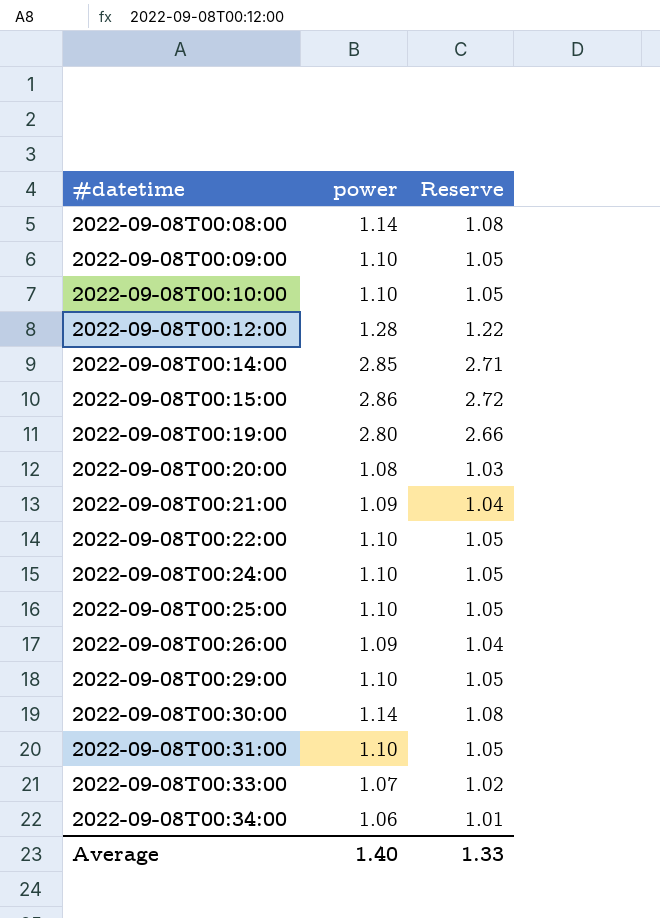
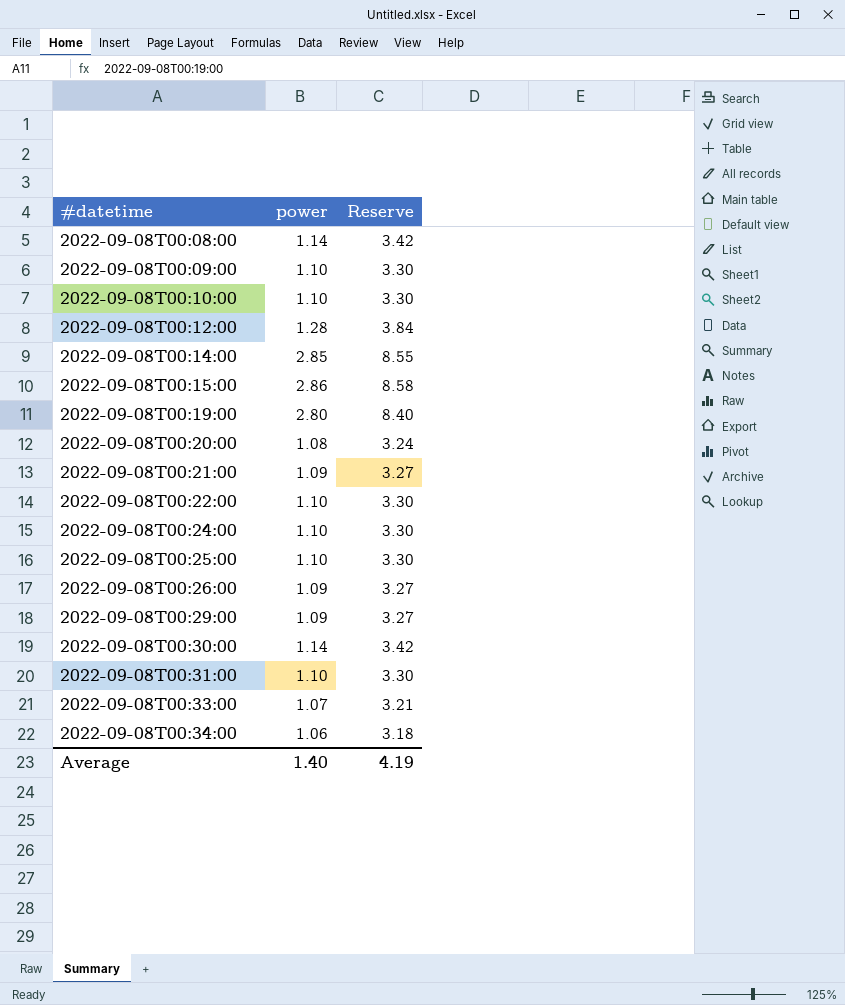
column Reserve | formula: [power] * 0.95 -> [power] * 3
2022-09-08T00:29:00 | power: 1.10 -> 1.09
Average | Reserve: 1.33 -> 4.19

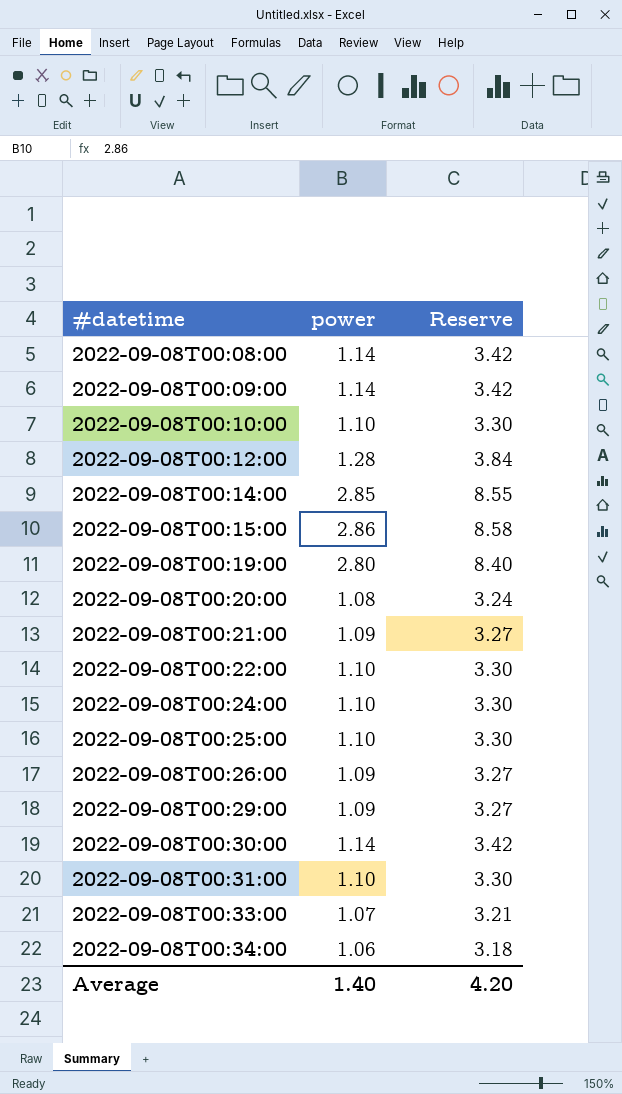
2022-09-08T00:09:00 | power: 1.10 -> 1.14
2022-09-08T00:09:00 | Reserve: 3.30 -> 3.42
Average | Reserve: 4.19 -> 4.20

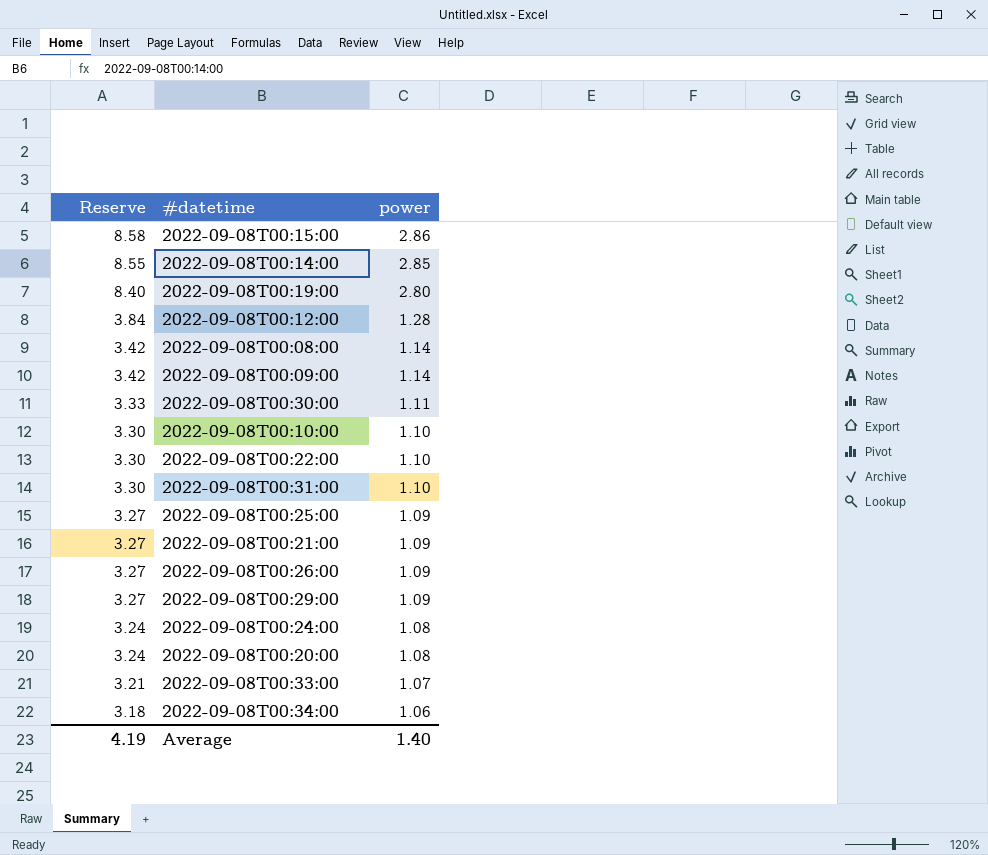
row order: #datetime ascending -> Reserve descending
column Reserve | position: 3 -> 1
2022-09-08T00:30:00 | Reserve: 3.42 -> 3.33
2022-09-08T00:30:00 | power: 1.14 -> 1.11
2022-09-08T00:25:00 | Reserve: 3.30 -> 3.27
2022-09-08T00:25:00 | power: 1.10 -> 1.09
2022-09-08T00:24:00 | Reserve: 3.30 -> 3.24
2022-09-08T00:24:00 | power: 1.10 -> 1.08
Average | Reserve: 4.20 -> 4.19

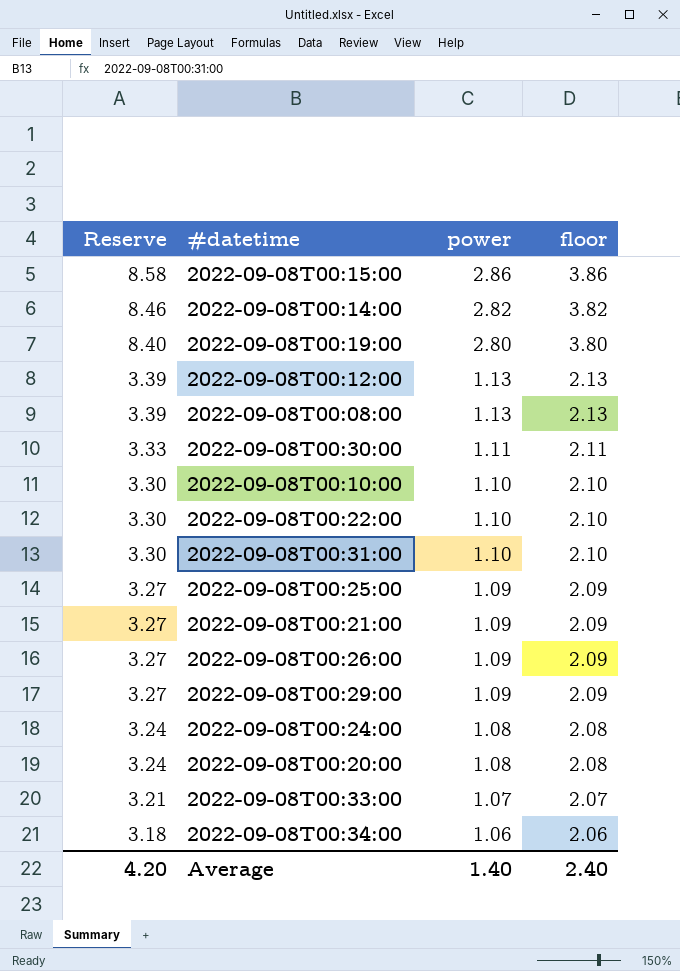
column floor | formula: none -> [power] + 1
row 2022-09-08T00:09:00: 3.42 | 1.14 -> none
2022-09-08T00:14:00 | Reserve: 8.55 -> 8.46
2022-09-08T00:14:00 | power: 2.85 -> 2.82
2022-09-08T00:12:00 | Reserve: 3.84 -> 3.39
2022-09-08T00:12:00 | power: 1.28 -> 1.13
2022-09-08T00:08:00 | Reserve: 3.42 -> 3.39
2022-09-08T00:08:00 | power: 1.14 -> 1.13
Average | Reserve: 4.19 -> 4.20

